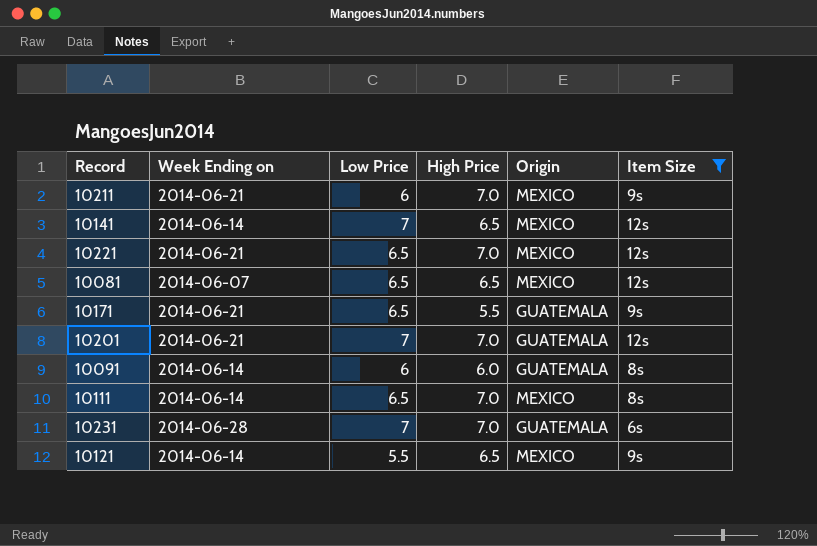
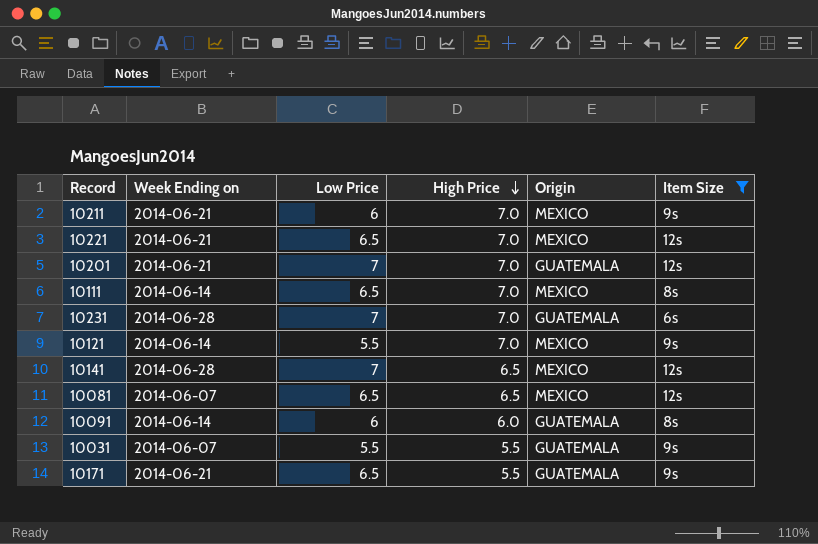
row order: none -> High Price descending
10121 | High Price: 6.5 -> 7.0
10141 | Week Ending on: 2014-06-14 -> 2014-06-28
row 10031: none -> 2014-06-07 | 5.5 | 5.5 | GUATEMALA | 9s

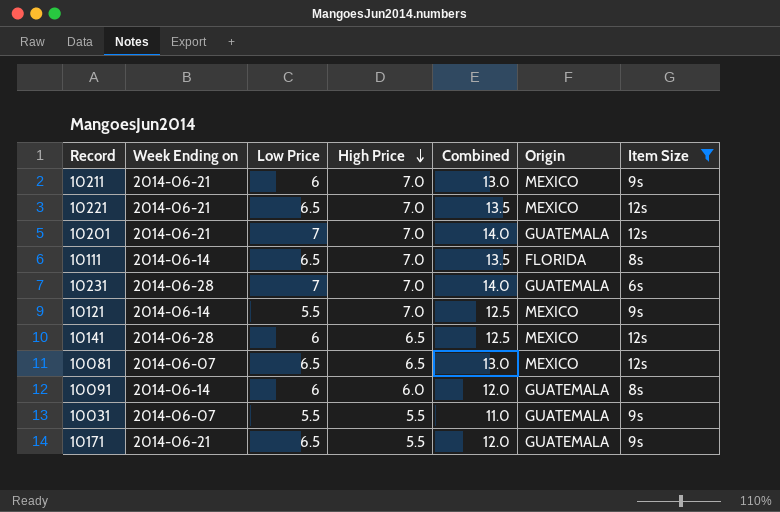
column Combined | formula: none -> [Low Price] + [High Price]
10111 | Origin: MEXICO -> FLORIDA
10141 | Low Price: 7 -> 6

